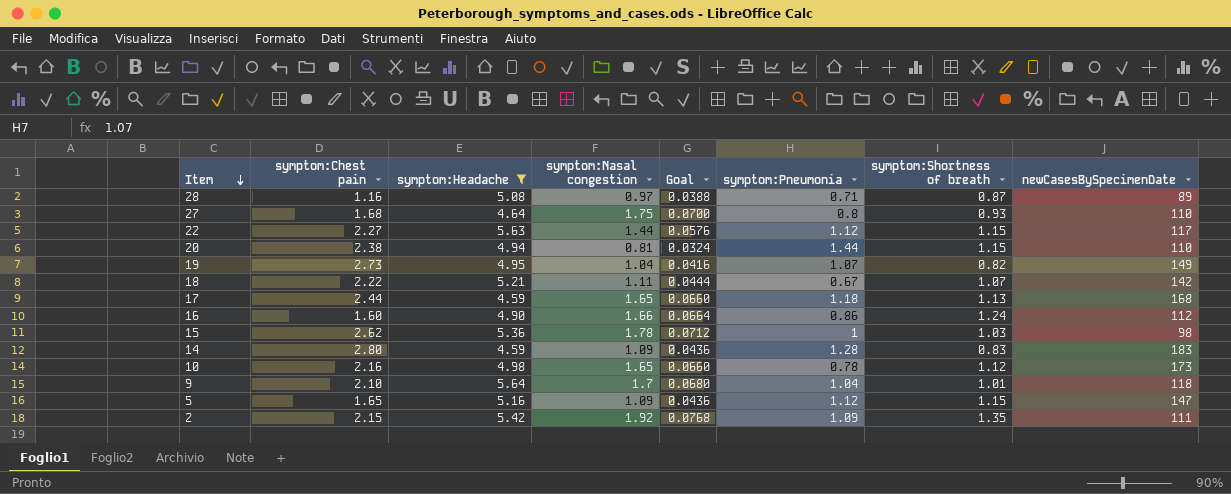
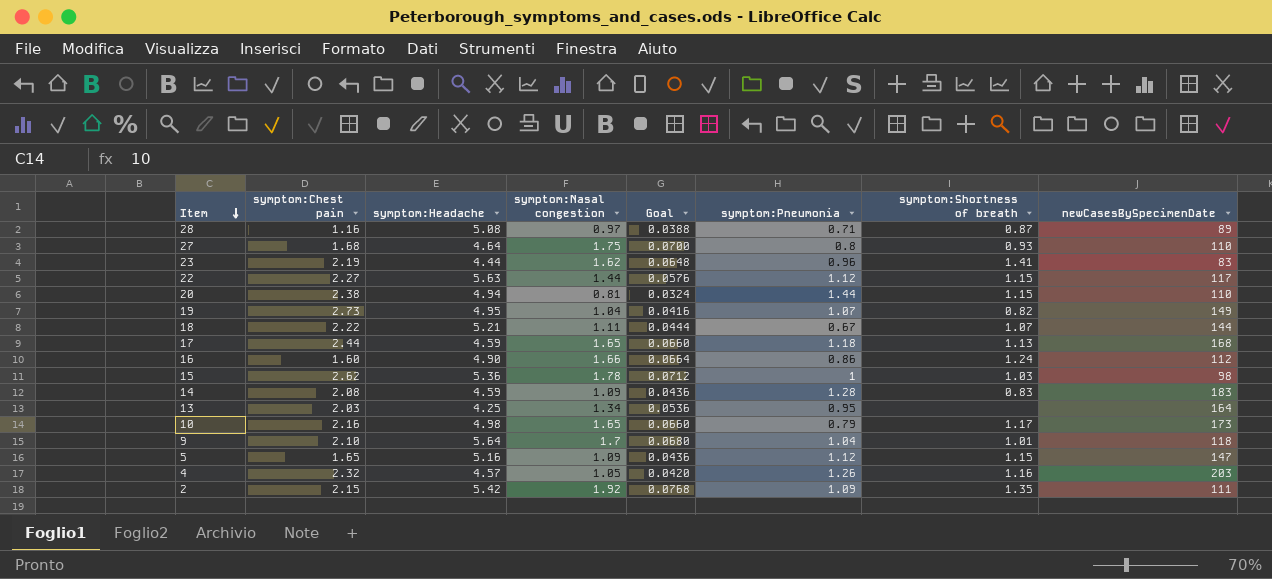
filter: symptom:Headache >= 4.59 -> none
18 | newCasesBySpecimenDate: 142 -> 144
14 | symptom:Chest pain: 2.80 -> 2.08
10 | symptom:Pneumonia: 0.78 -> 0.79
10 | symptom:Shortness of breath: 1.12 -> 1.17

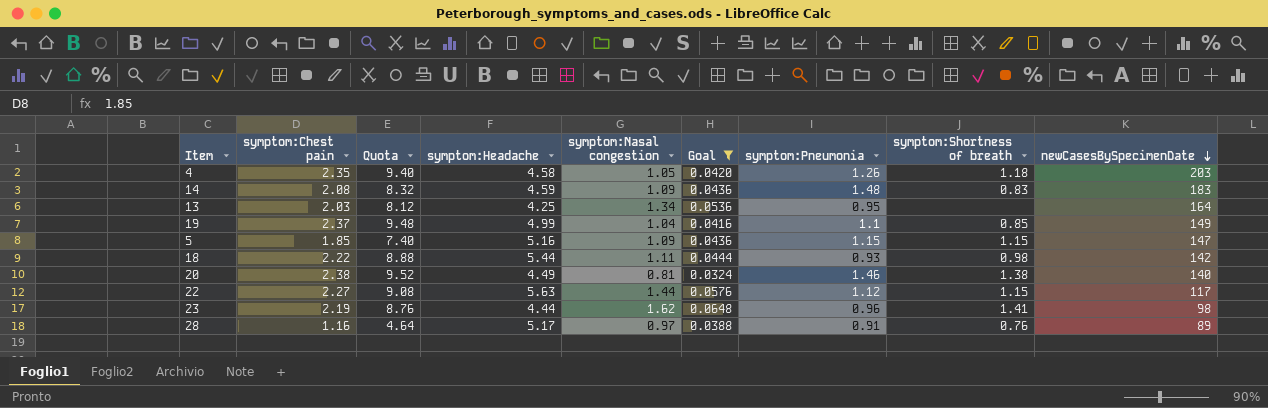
filter: none -> Goal <= 0.0648
row order: Item descending -> newCasesBySpecimenDate descending
column Quota | formula: none -> [symptom:Chest pain] * 4
4 | symptom:Chest pain: 2.32 -> 2.35
4 | symptom:Headache: 4.57 -> 4.58
4 | symptom:Shortness of breath: 1.16 -> 1.18
14 | symptom:Pneumonia: 1.28 -> 1.48
19 | symptom:Chest pain: 2.73 -> 2.37
19 | symptom:Headache: 4.95 -> 4.99
19 | symptom:Pneumonia: 1.07 -> 1.1
19 | symptom:Shortness of breath: 0.82 -> 0.85
5 | symptom:Chest pain: 1.65 -> 1.85
5 | symptom:Pneumonia: 1.12 -> 1.15
18 | symptom:Headache: 5.21 -> 5.44
18 | symptom:Pneumonia: 0.67 -> 0.93
18 | symptom:Shortness of breath: 1.07 -> 0.98
18 | newCasesBySpecimenDate: 144 -> 142
20 | symptom:Headache: 4.94 -> 4.49
20 | symptom:Pneumonia: 1.44 -> 1.46
20 | symptom:Shortness of breath: 1.15 -> 1.38
20 | newCasesBySpecimenDate: 110 -> 140
23 | newCasesBySpecimenDate: 83 -> 98
28 | symptom:Headache: 5.08 -> 5.17
28 | symptom:Pneumonia: 0.71 -> 0.91
28 | symptom:Shortness of breath: 0.87 -> 0.76

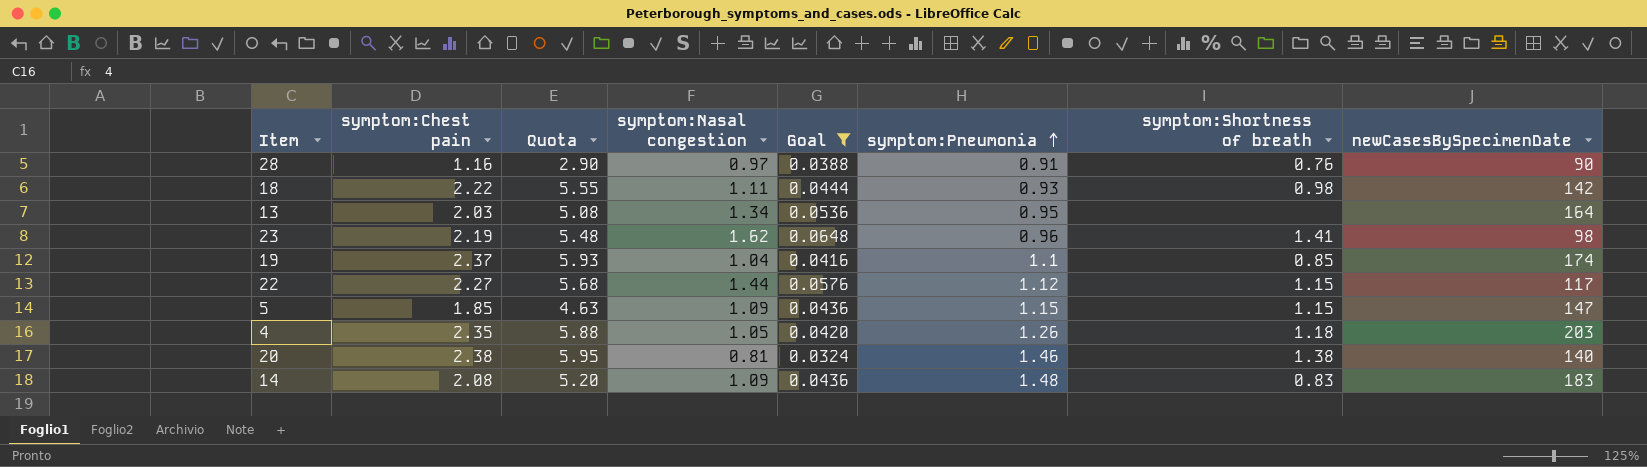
row order: newCasesBySpecimenDate descending -> symptom:Pneumonia ascending
column symptom:Headache | position: 4 -> none
column Quota | formula: [symptom:Chest pain] * 4 -> [symptom:Chest pain] * 2.5
28 | newCasesBySpecimenDate: 89 -> 90
19 | newCasesBySpecimenDate: 149 -> 174

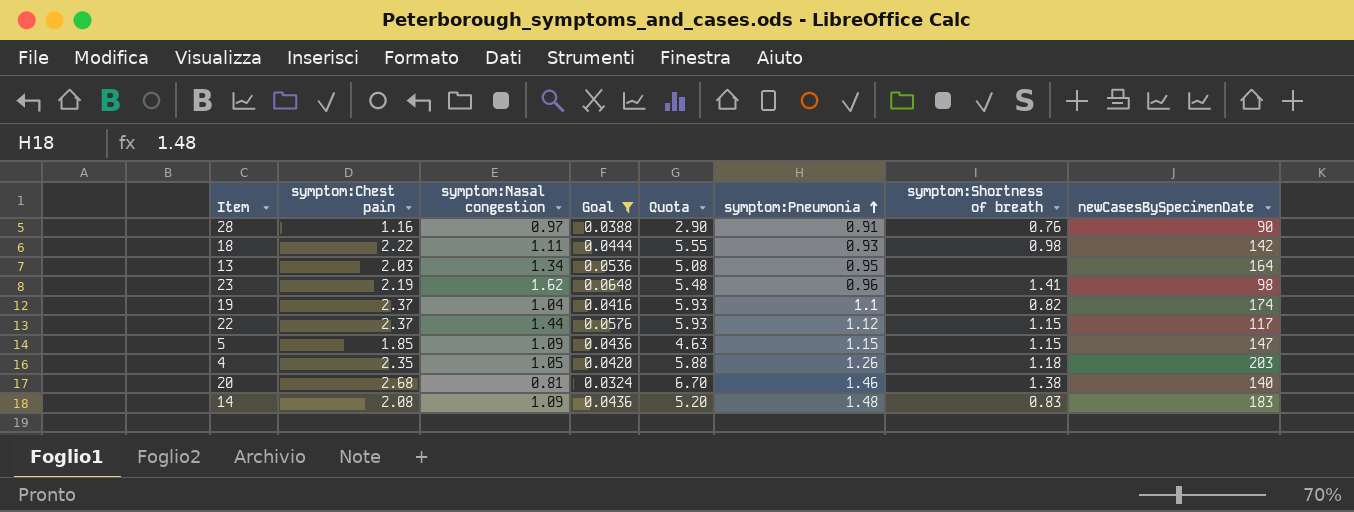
column Quota | position: 3 -> 5
19 | symptom:Shortness of breath: 0.85 -> 0.82
22 | symptom:Chest pain: 2.27 -> 2.37
22 | Quota: 5.68 -> 5.93
20 | symptom:Chest pain: 2.38 -> 2.68
20 | Quota: 5.95 -> 6.70

